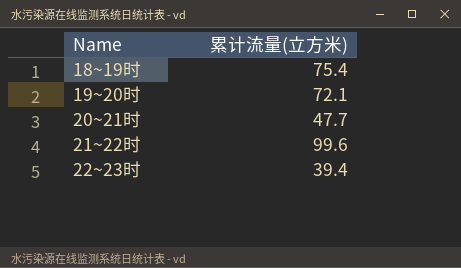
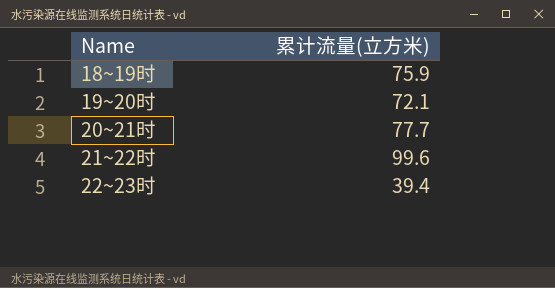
18~19时 | 累计流量(立方米): 75.4 -> 75.9
20~21时 | 累计流量(立方米): 47.7 -> 77.7

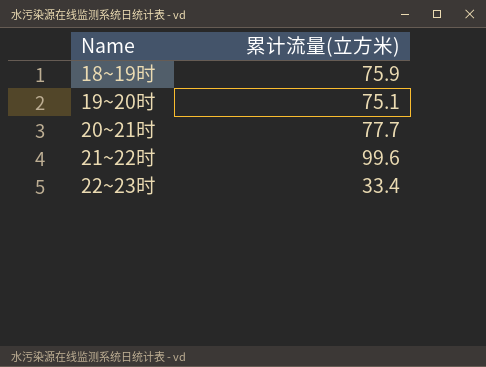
19~20时 | 累计流量(立方米): 72.1 -> 75.1
22~23时 | 累计流量(立方米): 39.4 -> 33.4

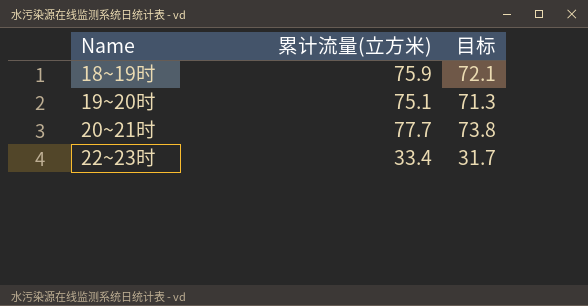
column 目标 | formula: none -> [累计流量(立方米)] * 0.95
row 21~22时: 99.6 -> none

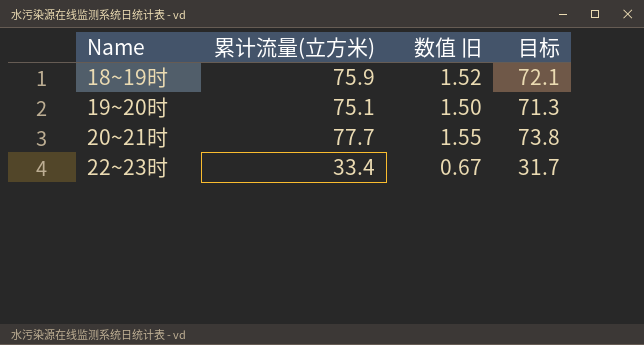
column 数值 旧 | formula: none -> [累计流量(立方米)] * 0.02

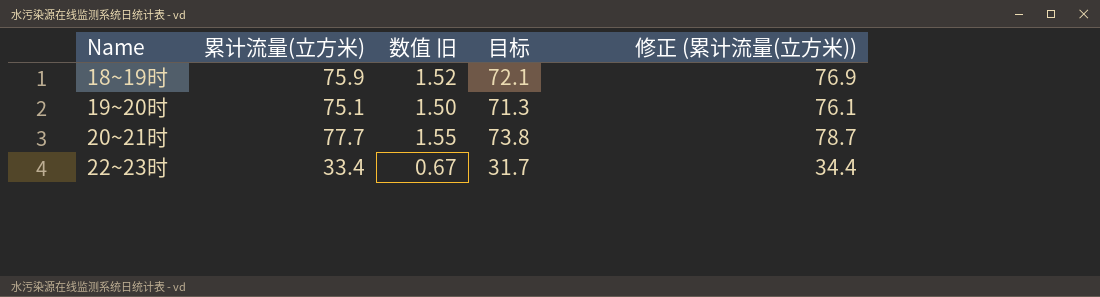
column 修正 (累计流量(立方米)) | formula: none -> [累计流量(立方米)] + 1

